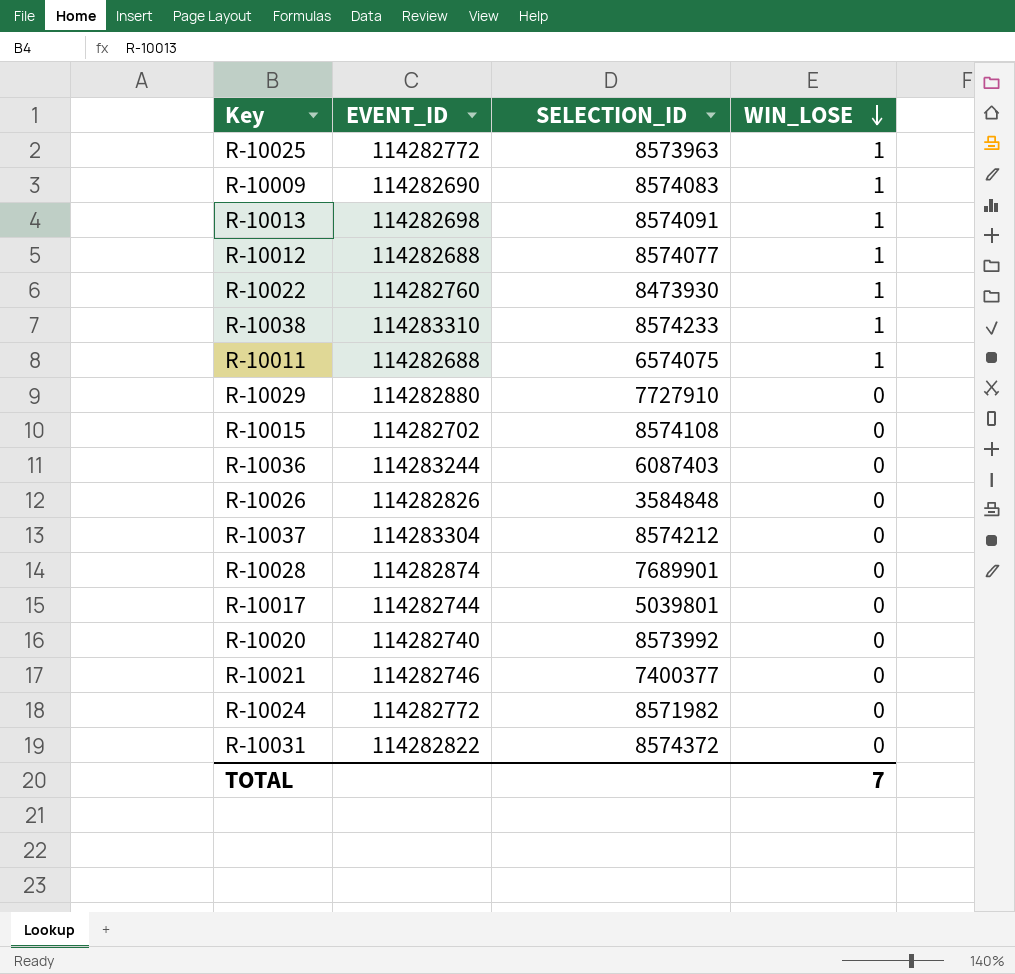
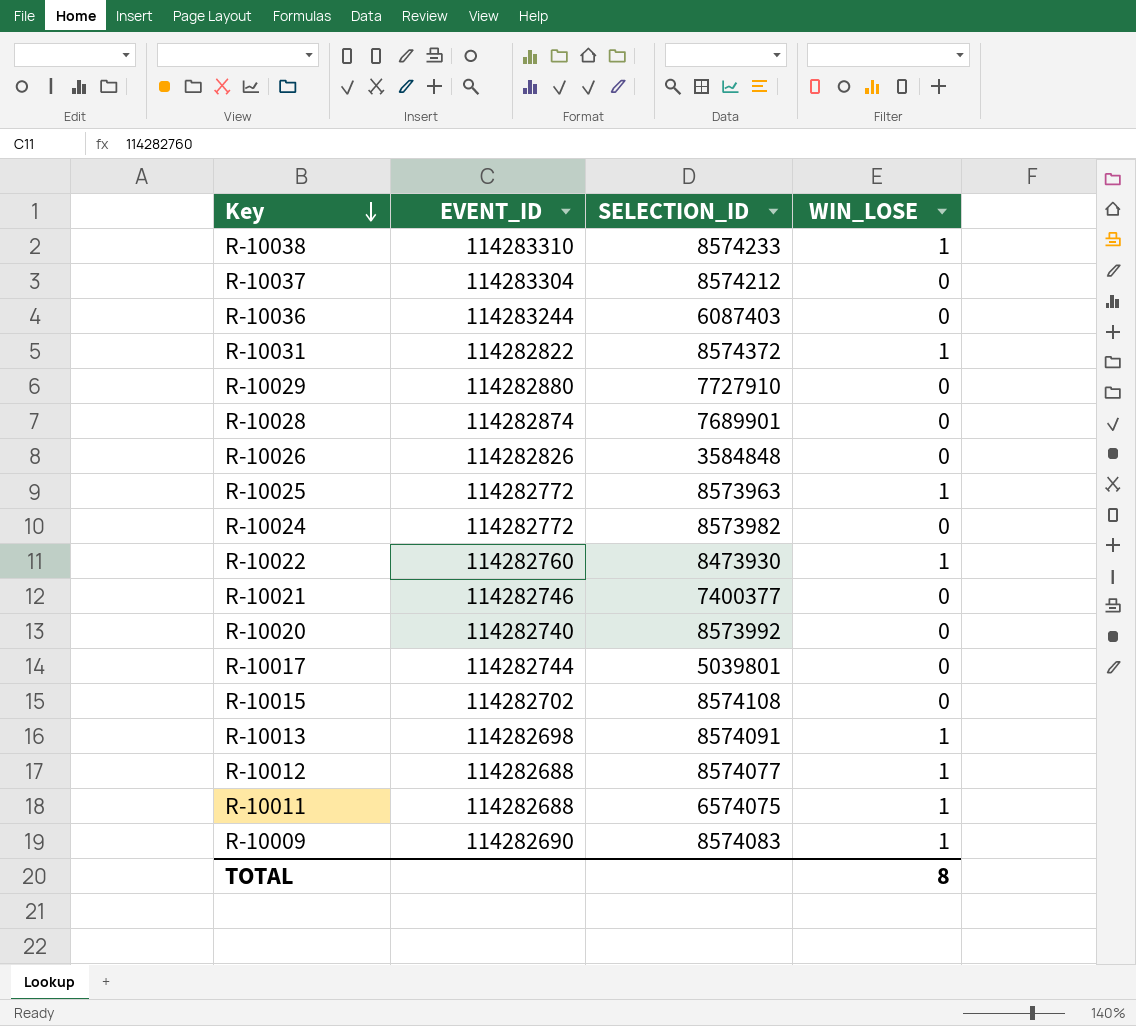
row order: WIN_LOSE descending -> Key descending
R-10031 | WIN_LOSE: 0 -> 1
R-10024 | SELECTION_ID: 8571982 -> 8573982
TOTAL | WIN_LOSE: 7 -> 8

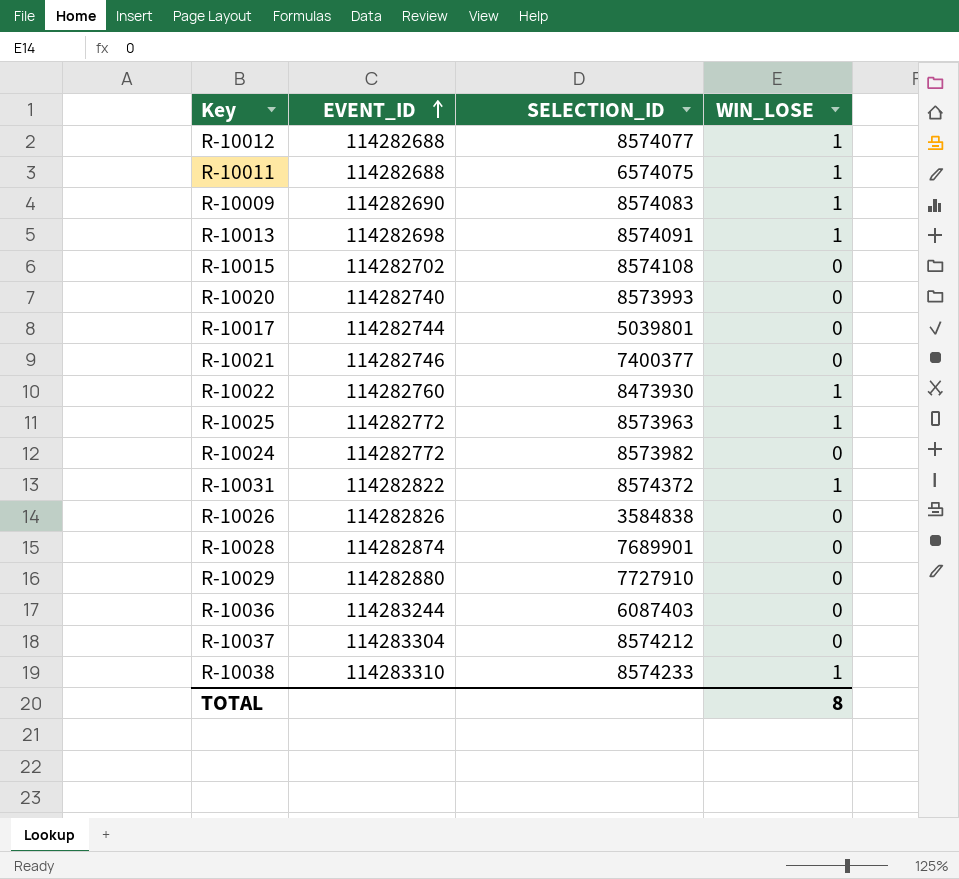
row order: Key descending -> EVENT_ID ascending
R-10020 | SELECTION_ID: 8573992 -> 8573993
R-10026 | SELECTION_ID: 3584848 -> 3584838

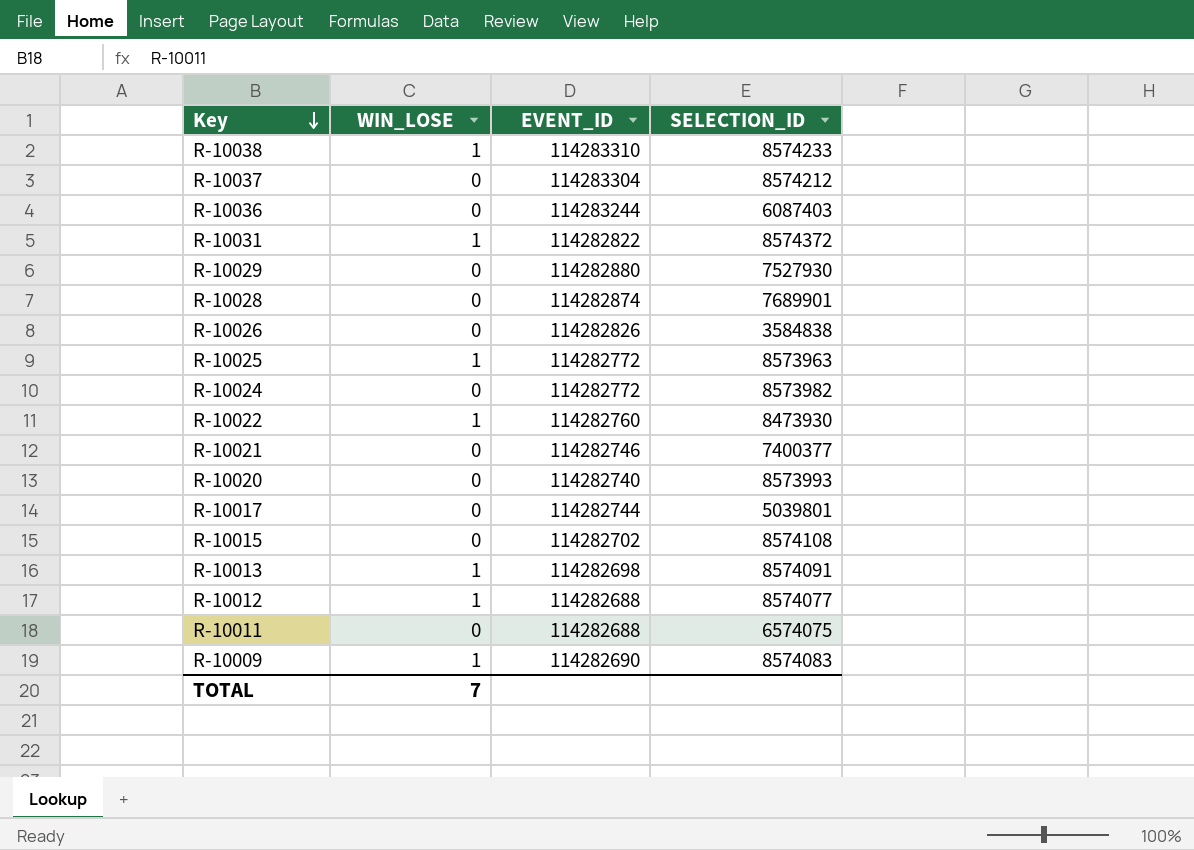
row order: EVENT_ID ascending -> Key descending
column WIN_LOSE | position: 4 -> 2
R-10029 | SELECTION_ID: 7727910 -> 7527930
R-10011 | WIN_LOSE: 1 -> 0
TOTAL | WIN_LOSE: 8 -> 7

